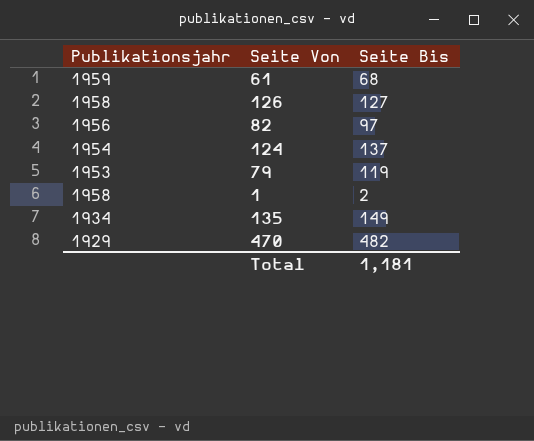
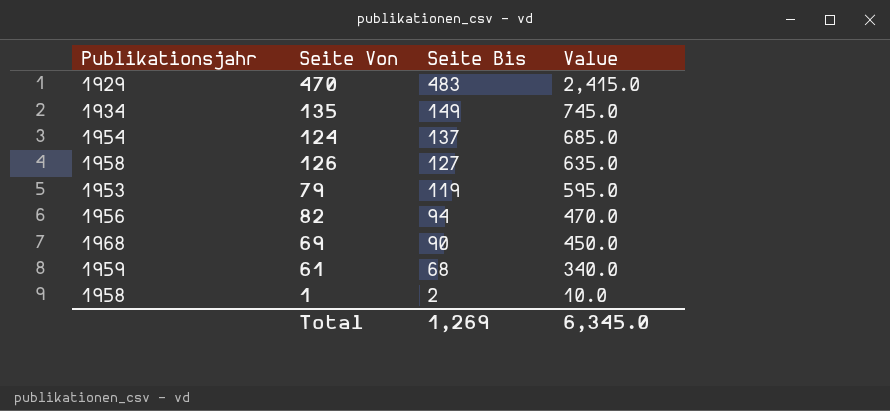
row order: none -> Seite Bis descending
column Value | formula: none -> [Seite Bis] * 5
470 | Seite Bis: 482 -> 483
82 | Seite Bis: 97 -> 94
row 69: none -> 1968 | 90 | 450.0
Total | Seite Bis: 1,181 -> 1,269

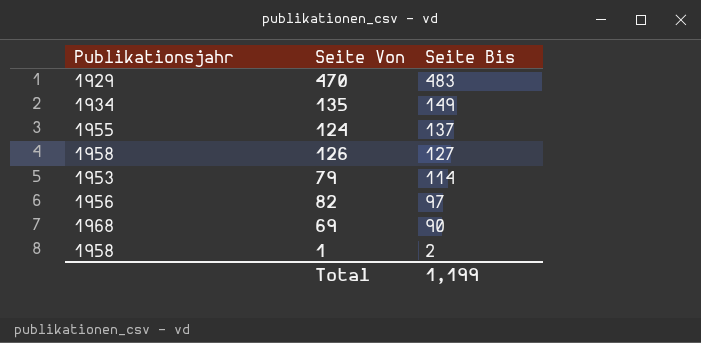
column Value | formula: [Seite Bis] * 5 -> none
row 61: 1959 | 68 | 340.0 -> none
124 | Publikationsjahr: 1954 -> 1955
79 | Seite Bis: 119 -> 114
82 | Seite Bis: 94 -> 97
Total | Seite Bis: 1,269 -> 1,199

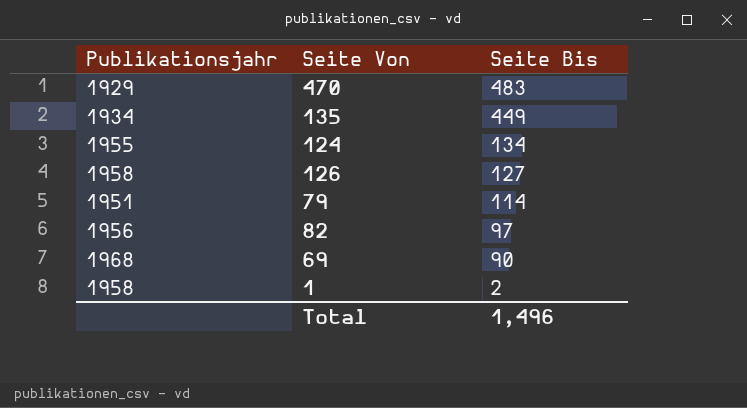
135 | Seite Bis: 149 -> 449
124 | Seite Bis: 137 -> 134
79 | Publikationsjahr: 1953 -> 1951
Total | Seite Bis: 1,199 -> 1,496

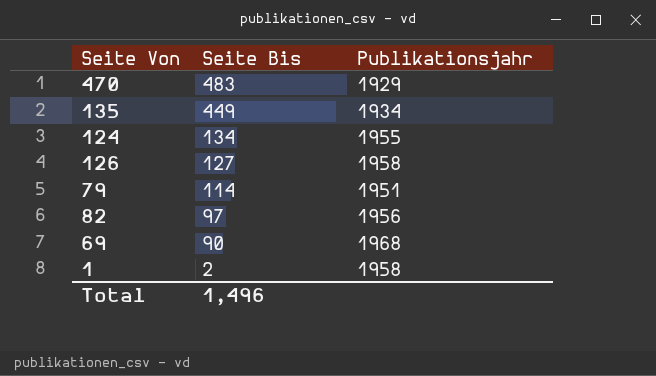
column Publikationsjahr | position: 1 -> 3

